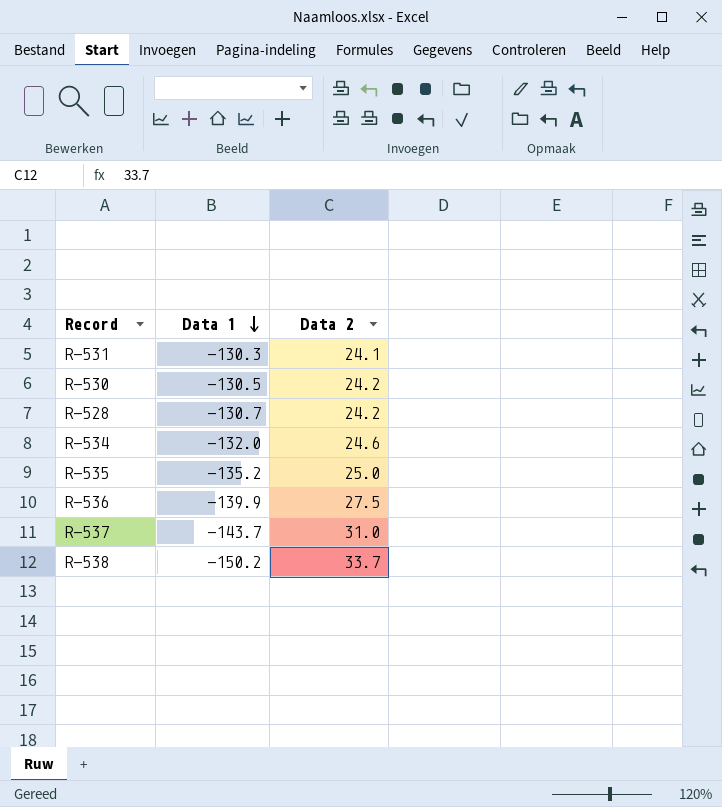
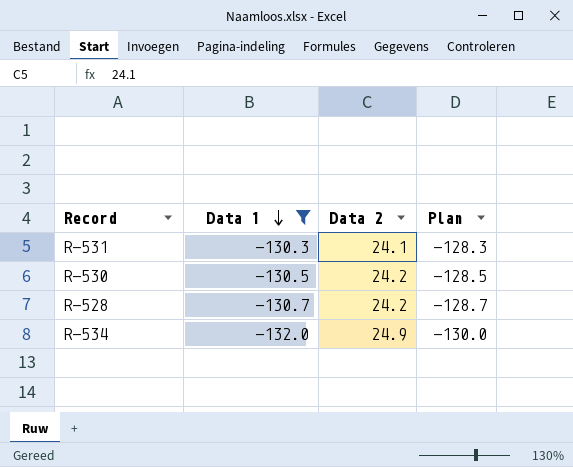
filter: none -> Data 1 >= -132.0
column Plan | formula: none -> [Data 1] + 2
R-534 | Data 2: 24.6 -> 24.9

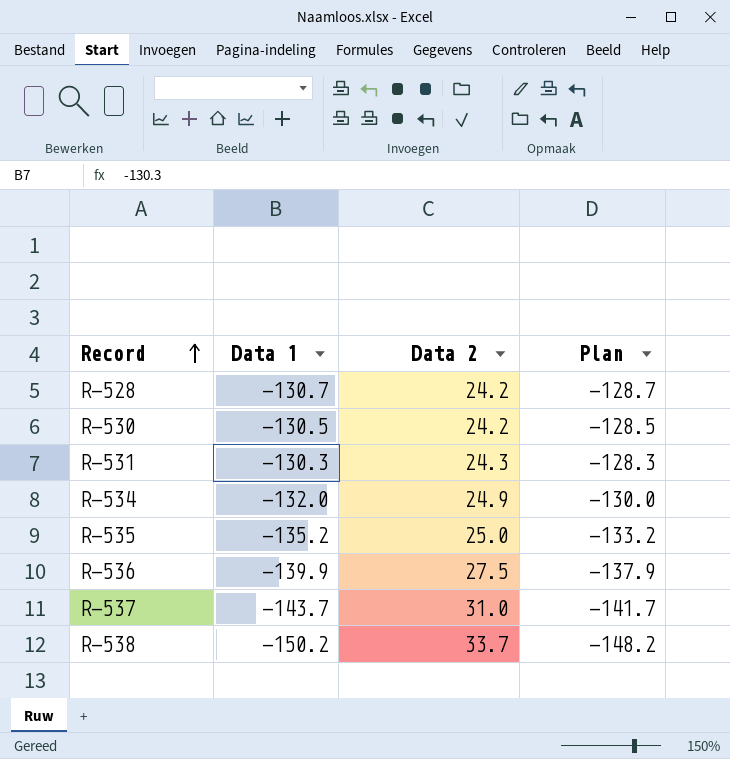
filter: Data 1 >= -132.0 -> none
row order: Data 1 descending -> Record ascending
R-531 | Data 2: 24.1 -> 24.3

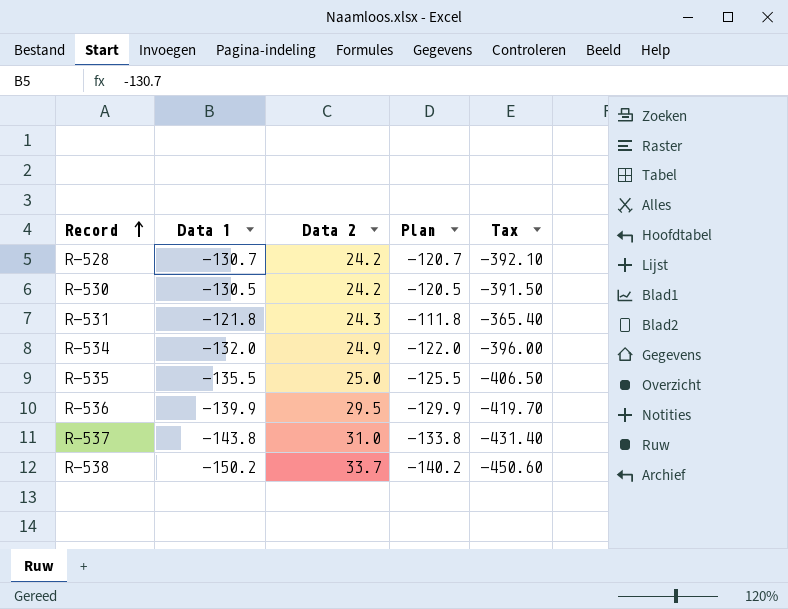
column Plan | formula: [Data 1] + 2 -> [Data 1] + 10
column Tax | formula: none -> [Data 1] * 3
R-531 | Data 1: -130.3 -> -121.8
R-535 | Data 1: -135.2 -> -135.5
R-536 | Data 2: 27.5 -> 29.5
R-537 | Data 1: -143.7 -> -143.8

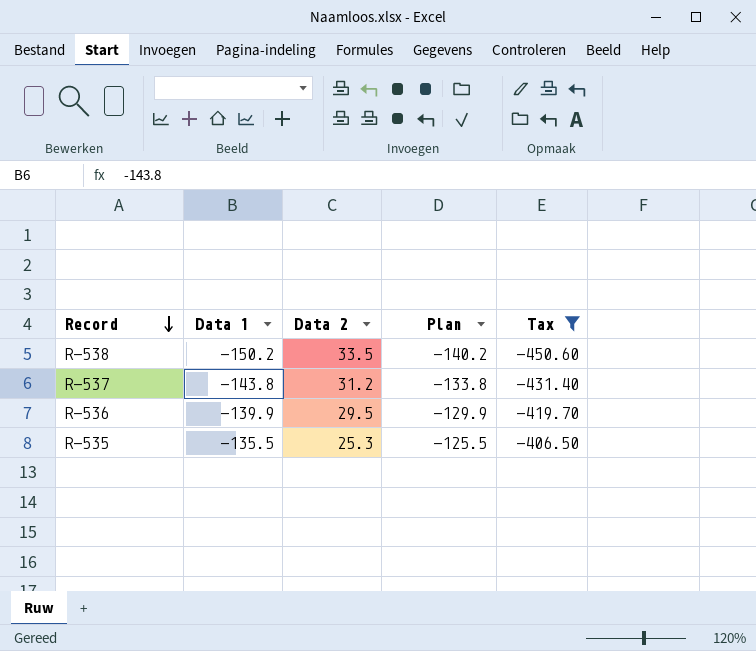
filter: none -> Tax <= -406.50
row order: Record ascending -> Record descending
R-538 | Data 2: 33.7 -> 33.5
R-537 | Data 2: 31.0 -> 31.2
R-535 | Data 2: 25.0 -> 25.3

